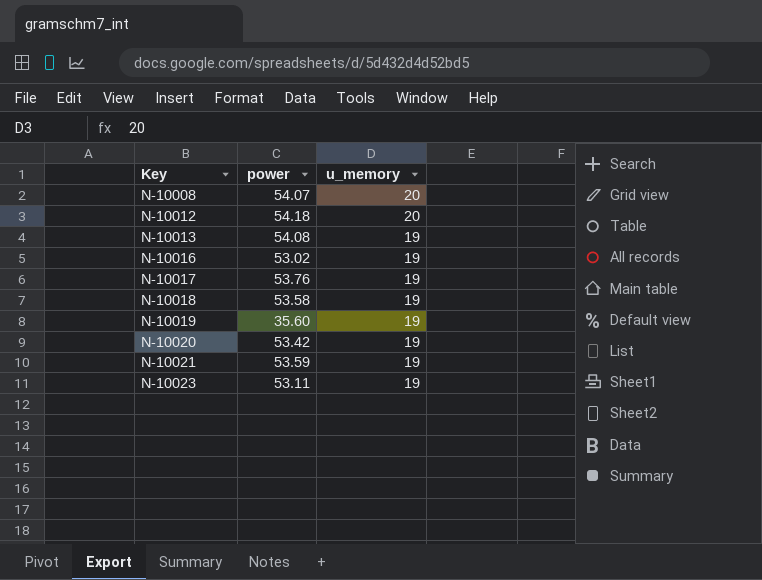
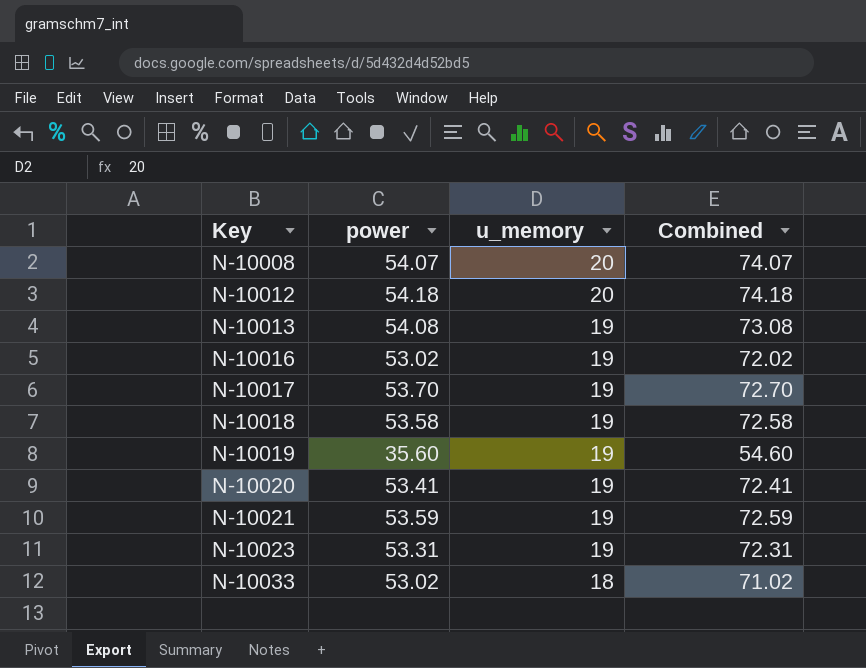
column Combined | formula: none -> [power] + [u_memory]
N-10017 | power: 53.76 -> 53.70
N-10020 | power: 53.42 -> 53.41
N-10023 | power: 53.11 -> 53.31
row N-10033: none -> 53.02 | 18 | 71.02

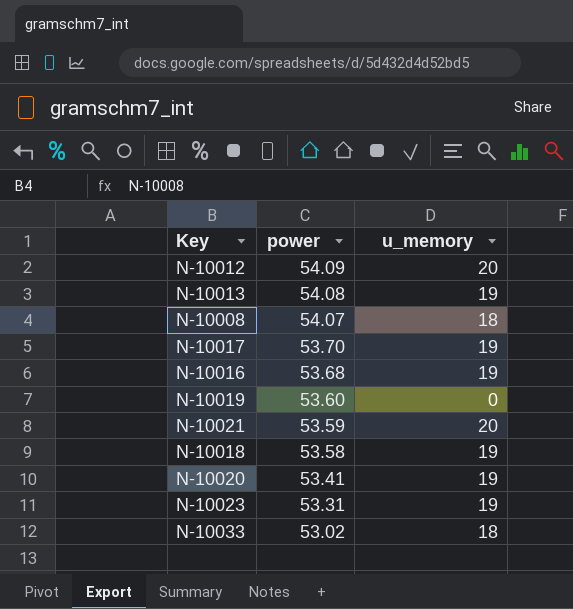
row order: Key ascending -> power descending
column Combined | formula: [power] + [u_memory] -> none
N-10012 | power: 54.18 -> 54.09
N-10008 | u_memory: 20 -> 18
N-10016 | power: 53.02 -> 53.68
N-10019 | power: 35.60 -> 53.60
N-10019 | u_memory: 19 -> 0
N-10021 | u_memory: 19 -> 20

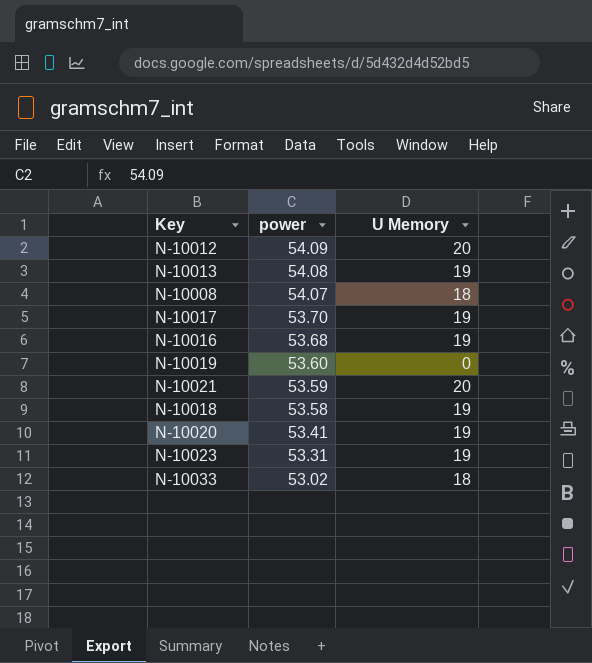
column name: u_memory -> U Memory

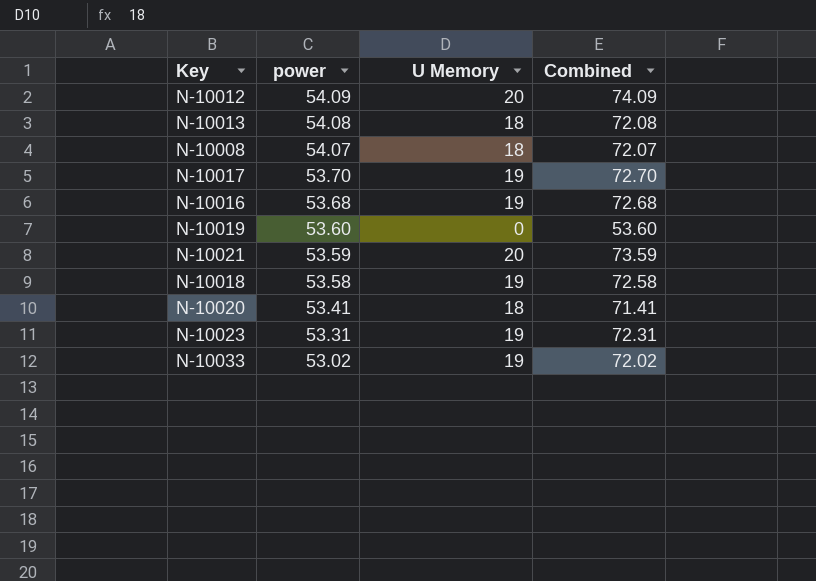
column Combined | formula: none -> [power] + [U Memory]
N-10013 | U Memory: 19 -> 18
N-10020 | U Memory: 19 -> 18
N-10033 | U Memory: 18 -> 19

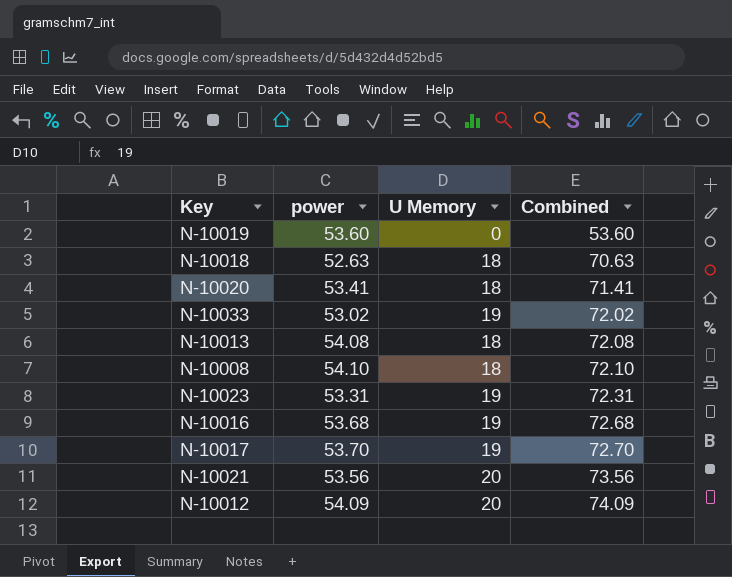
row order: power descending -> Combined ascending
N-10018 | power: 53.58 -> 52.63
N-10018 | U Memory: 19 -> 18
N-10018 | Combined: 72.58 -> 70.63
N-10008 | power: 54.07 -> 54.10
N-10008 | Combined: 72.07 -> 72.10
N-10021 | power: 53.59 -> 53.56
N-10021 | Combined: 73.59 -> 73.56

